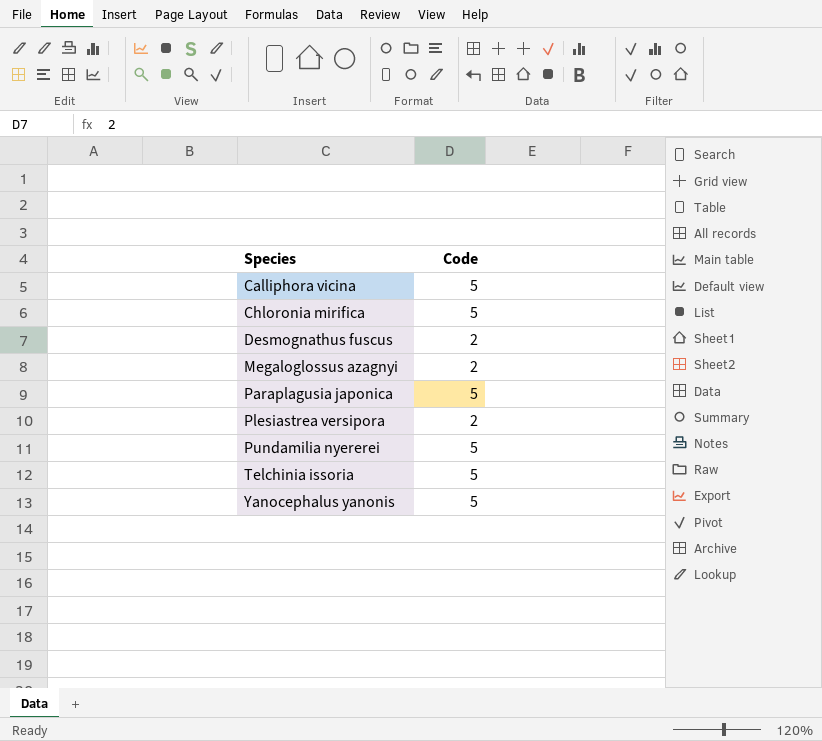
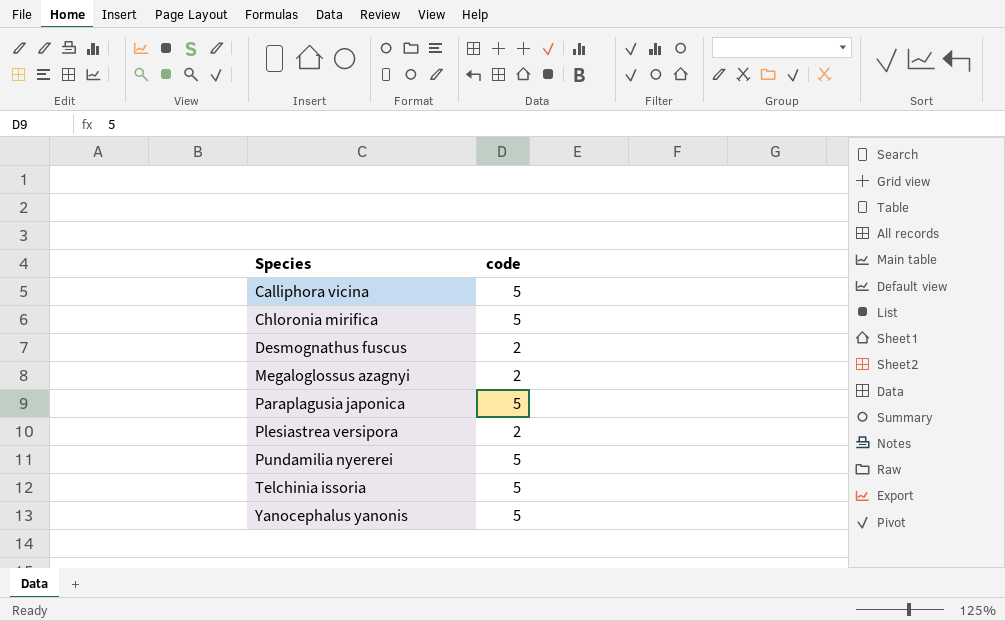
column name: Code -> code

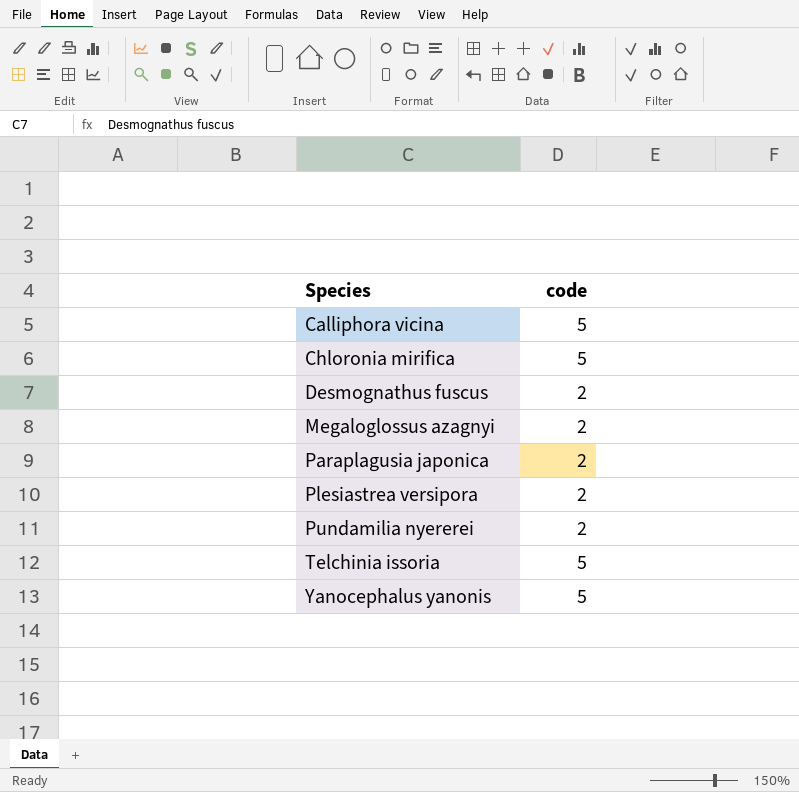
Paraplagusia japonica | code: 5 -> 2
Pundamilia nyererei | code: 5 -> 2

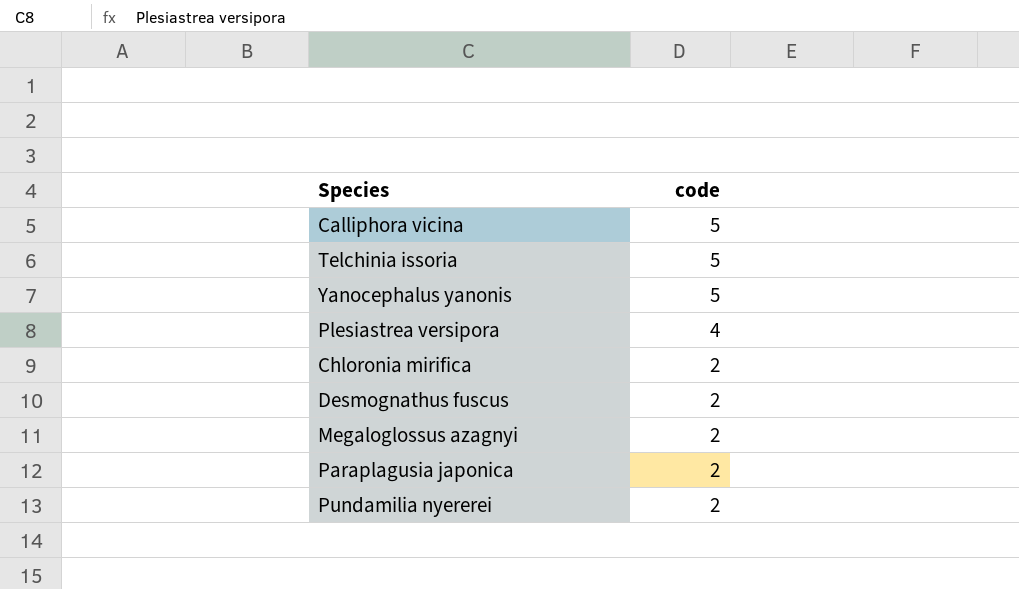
row order: Species ascending -> code descending
Plesiastrea versipora | code: 2 -> 4
Chloronia mirifica | code: 5 -> 2

